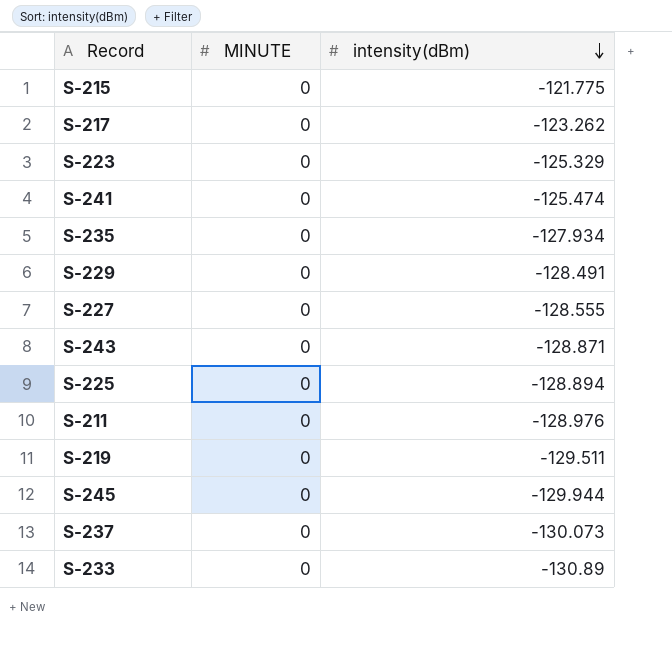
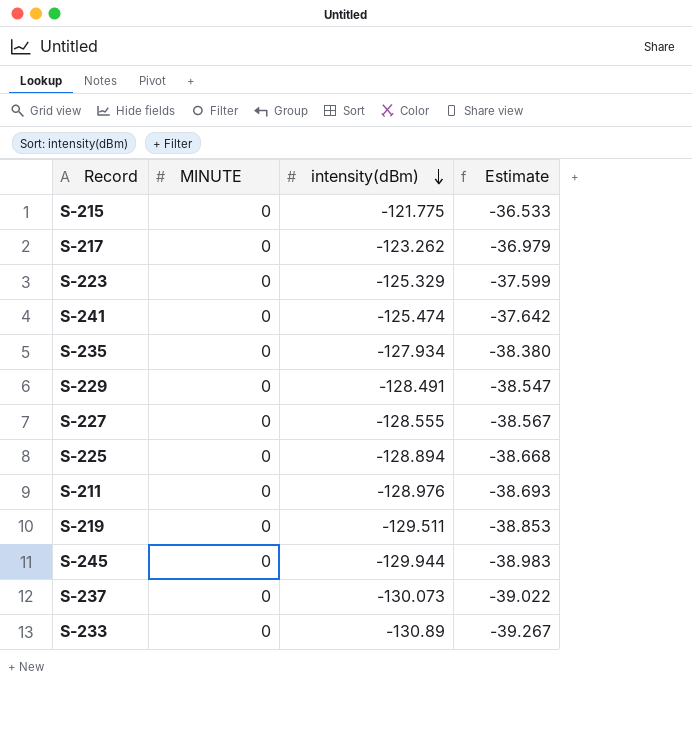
column Estimate | formula: none -> [intensity(dBm)] * 0.3
row S-243: 0 | -128.871 -> none

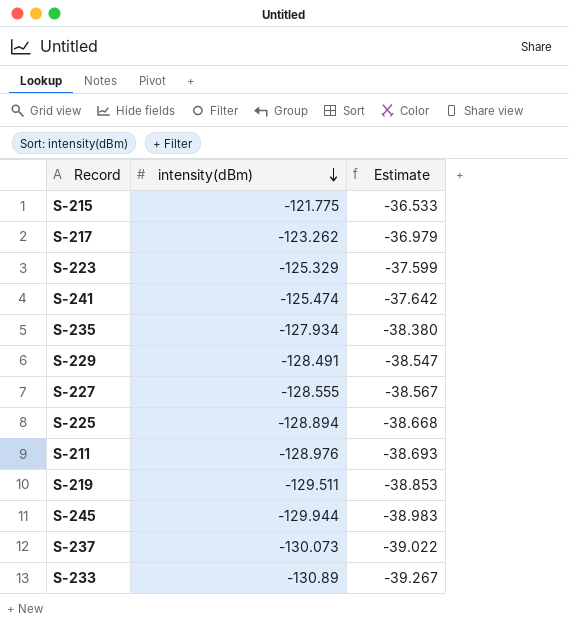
column MINUTE | position: 2 -> none

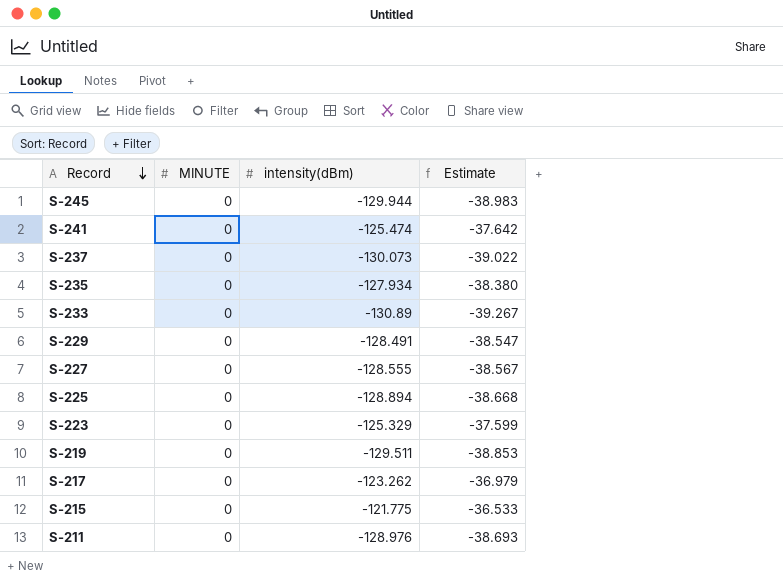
row order: intensity(dBm) descending -> Record descending
column MINUTE | position: none -> 2

